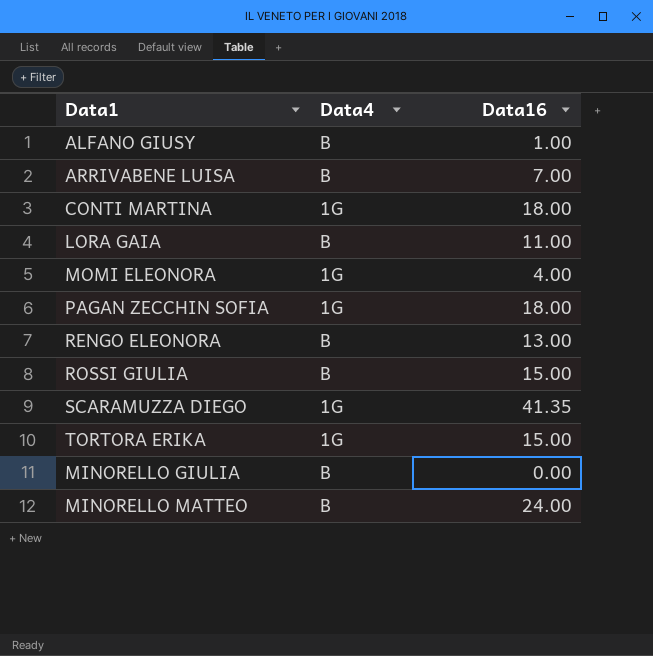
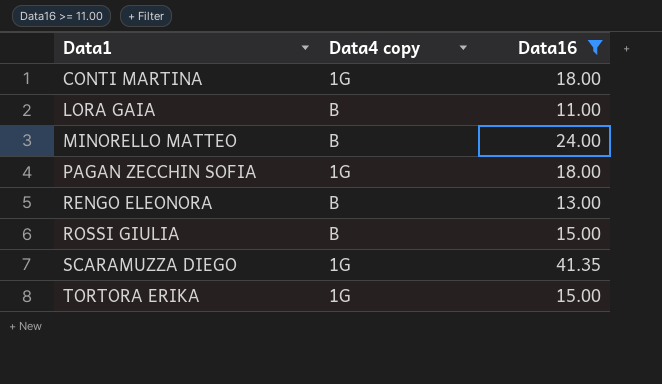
filter: none -> Data16 >= 11.00
row order: none -> Data1 ascending
column name: Data4 -> Data4 copy

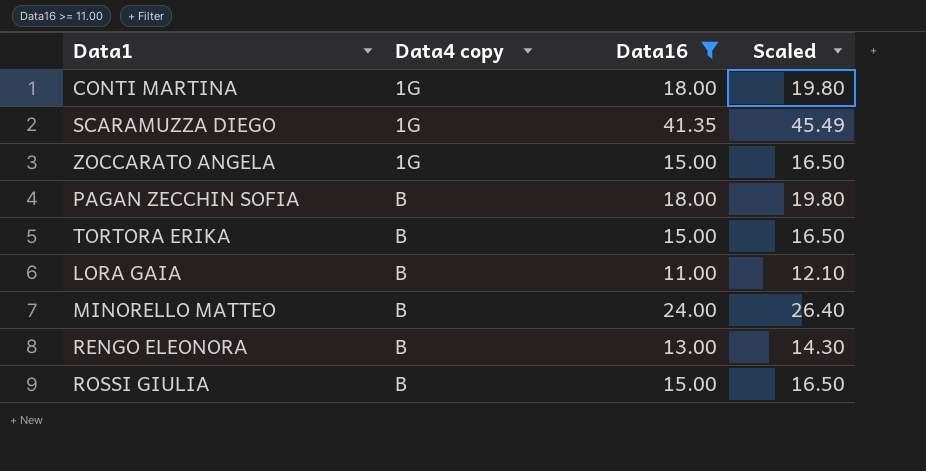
row order: Data1 ascending -> Data4 copy ascending
column Scaled | formula: none -> [Data16] * 1.1
row ZOCCARATO ANGELA: none -> 1G | 15.00 | 16.50
PAGAN ZECCHIN SOFIA | Data4 copy: 1G -> B
TORTORA ERIKA | Data4 copy: 1G -> B

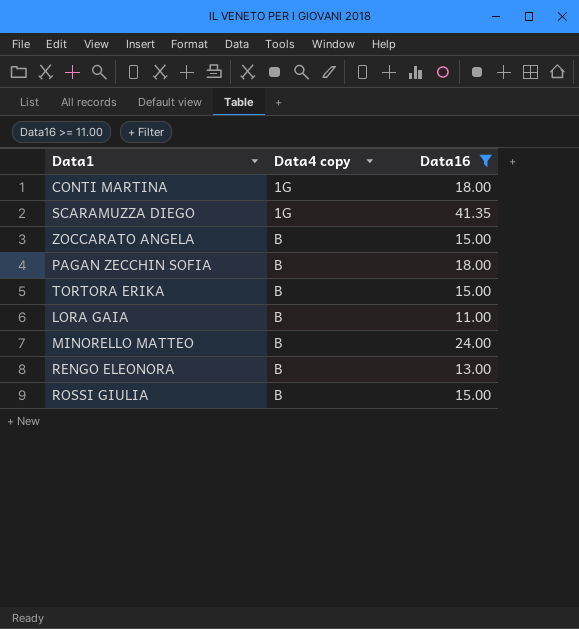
column Scaled | formula: [Data16] * 1.1 -> none
ZOCCARATO ANGELA | Data4 copy: 1G -> B

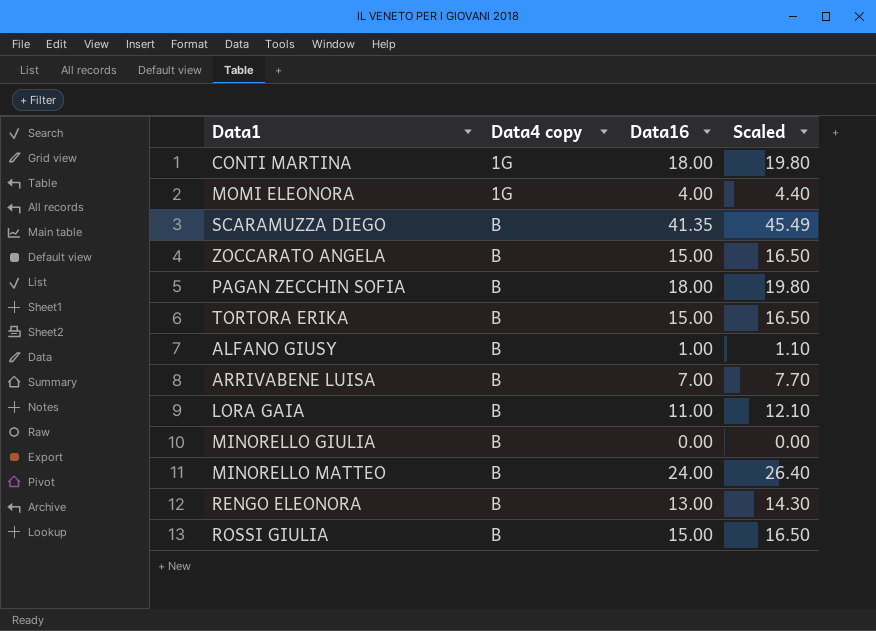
filter: Data16 >= 11.00 -> none
column Scaled | formula: none -> [Data16] * 1.1
SCARAMUZZA DIEGO | Data4 copy: 1G -> B

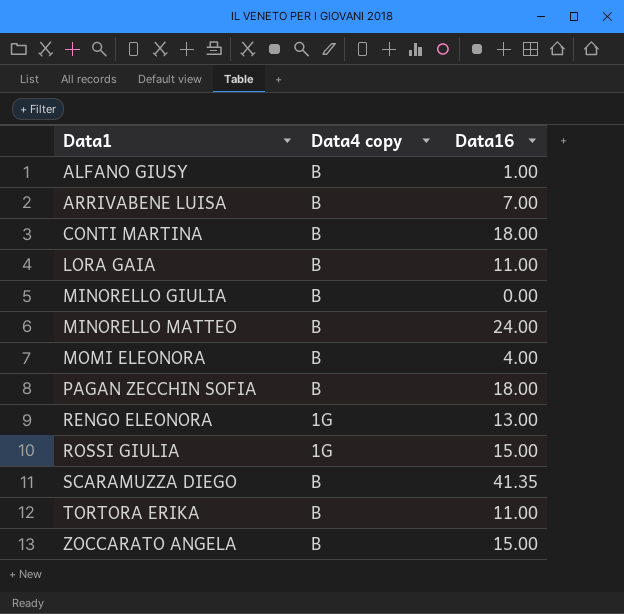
row order: Data4 copy ascending -> Data1 ascending
column Scaled | formula: [Data16] * 1.1 -> none
CONTI MARTINA | Data4 copy: 1G -> B
MOMI ELEONORA | Data4 copy: 1G -> B
RENGO ELEONORA | Data4 copy: B -> 1G
ROSSI GIULIA | Data4 copy: B -> 1G
TORTORA ERIKA | Data16: 15.00 -> 11.00

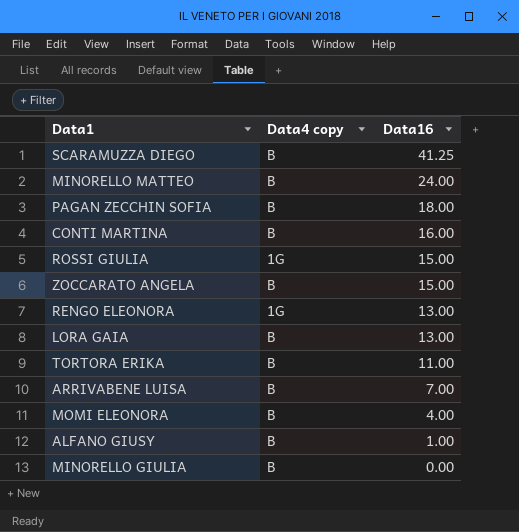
row order: Data1 ascending -> Data16 descending
SCARAMUZZA DIEGO | Data16: 41.35 -> 41.25
CONTI MARTINA | Data16: 18.00 -> 16.00
LORA GAIA | Data16: 11.00 -> 13.00

